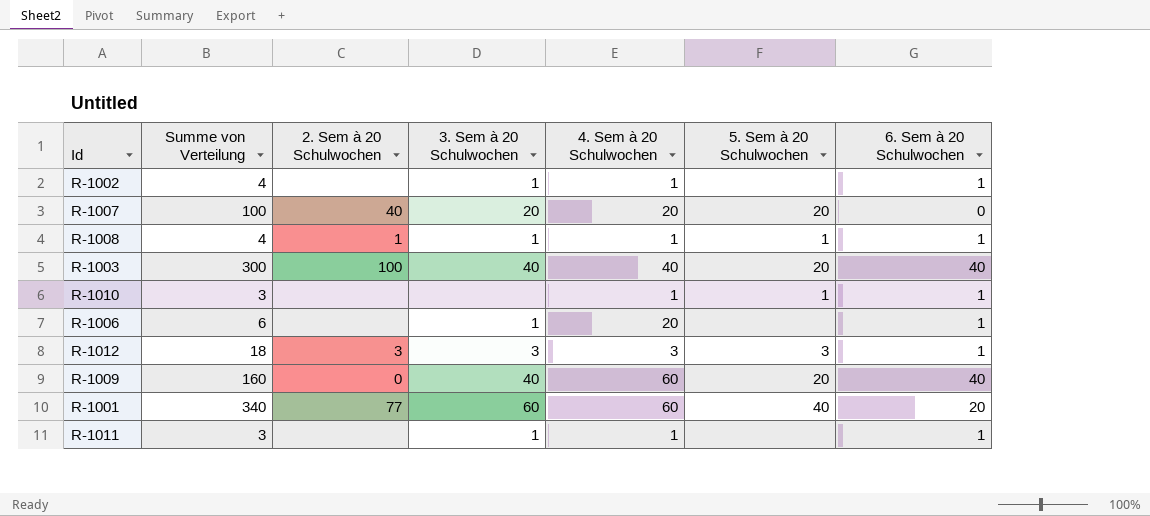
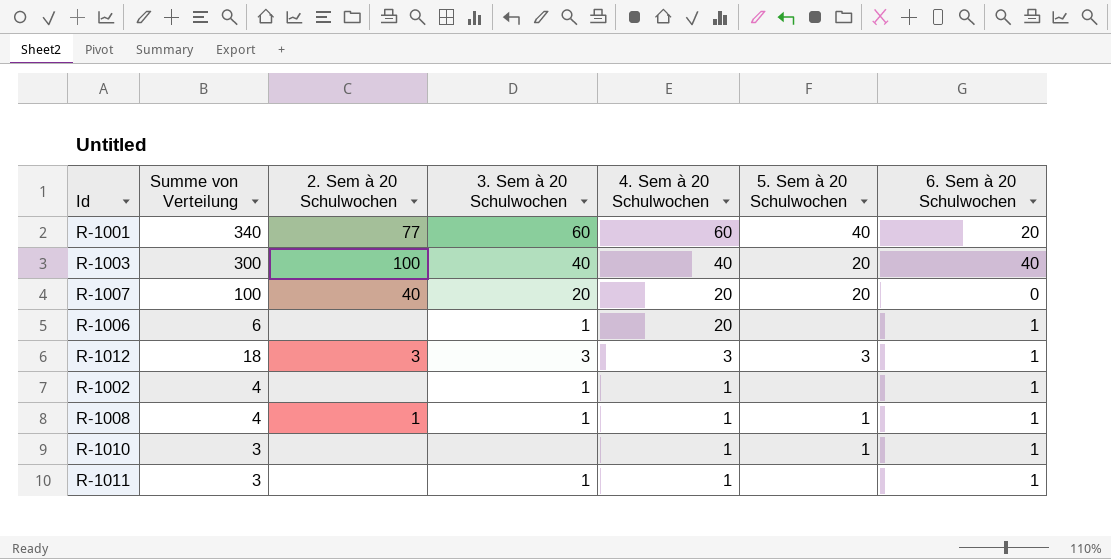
row order: none -> 4. Sem à 20 Schulwochen descending
row R-1009: 160 | 0 | 40 | 60 | 20 | 40 -> none

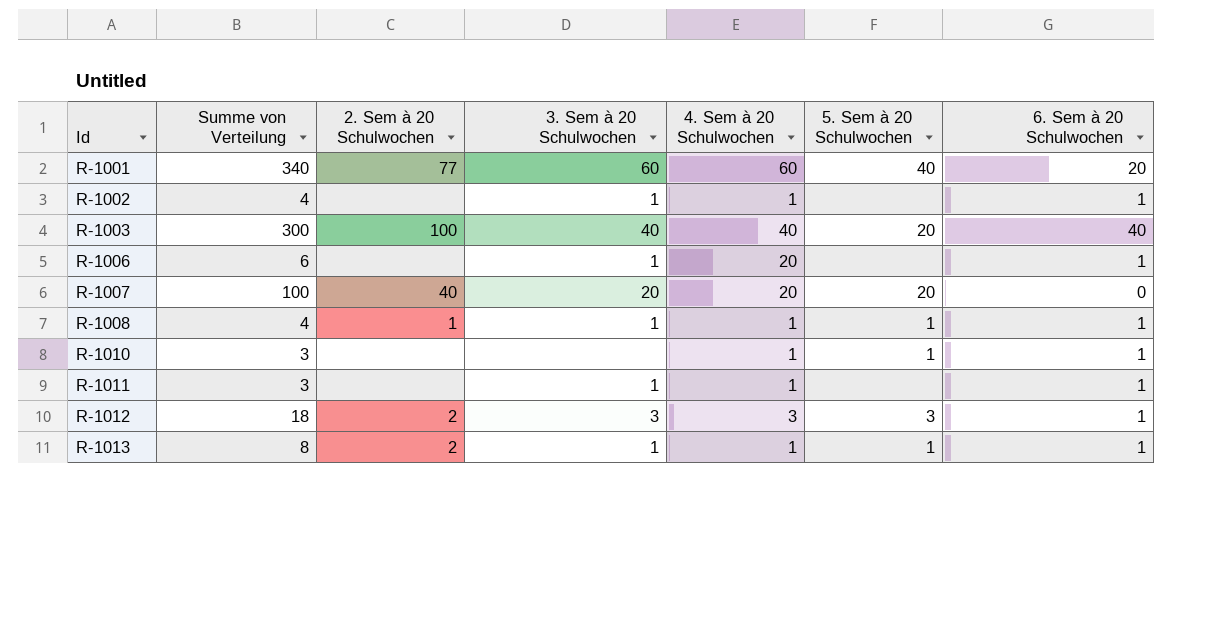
row order: 4. Sem à 20 Schulwochen descending -> Id ascending
R-1012 | 2. Sem à 20 Schulwochen: 3 -> 2
row R-1013: none -> 8 | 2 | 1 | 1 | 1 | 1

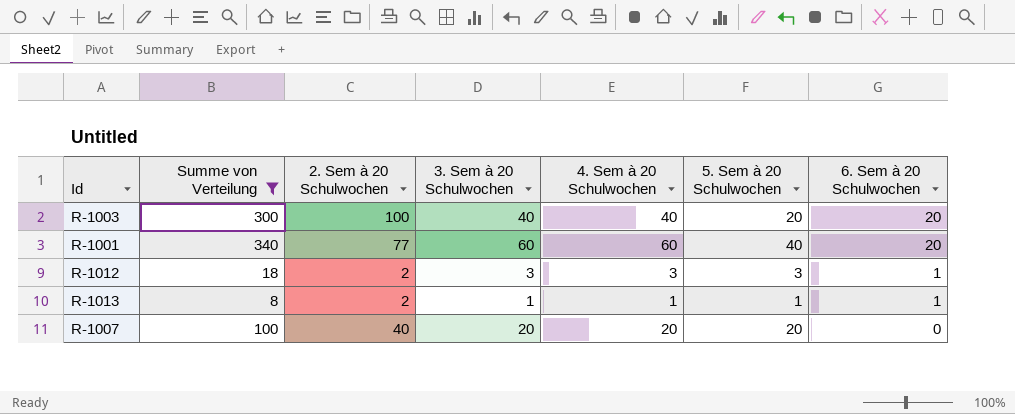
filter: none -> Summe von Verteilung >= 8
row order: Id ascending -> 6. Sem à 20 Schulwochen descending
R-1003 | 6. Sem à 20 Schulwochen: 40 -> 20

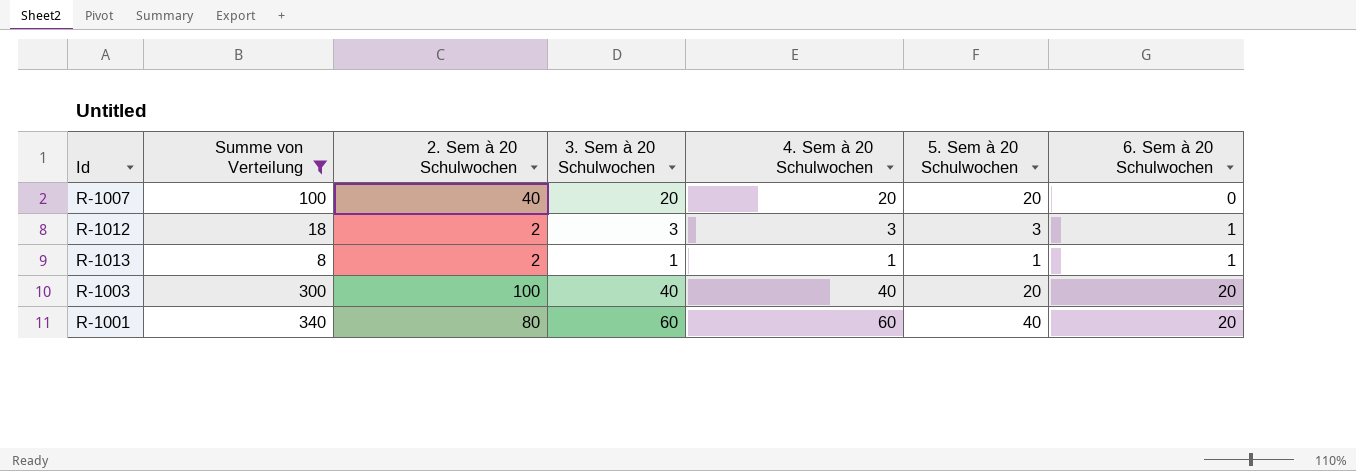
row order: 6. Sem à 20 Schulwochen descending -> 6. Sem à 20 Schulwochen ascending
R-1001 | 2. Sem à 20 Schulwochen: 77 -> 80

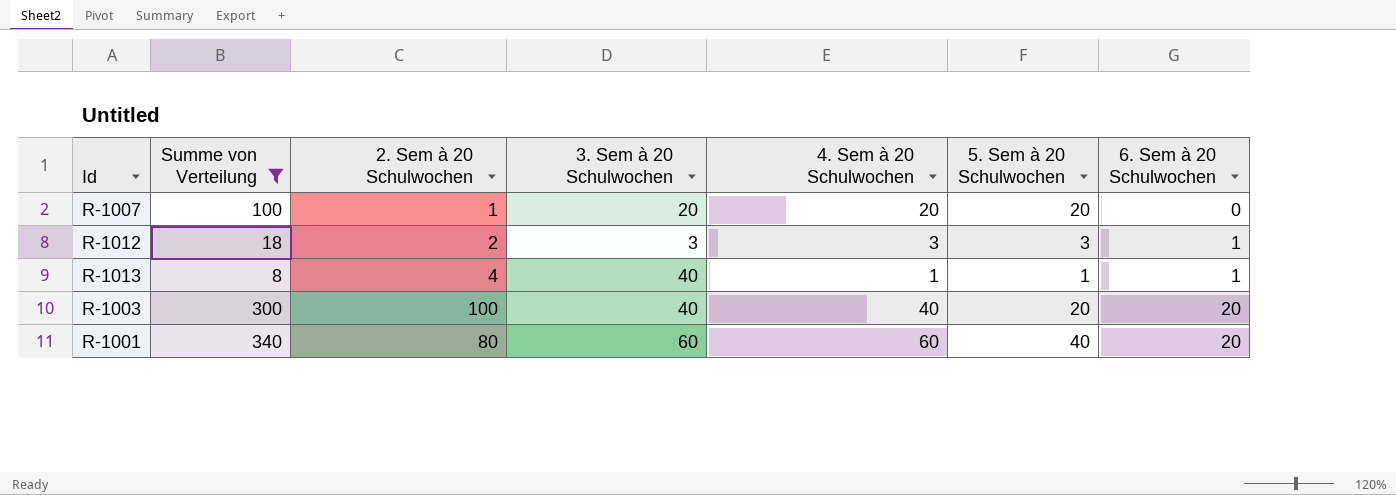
R-1007 | 2. Sem à 20 Schulwochen: 40 -> 1
R-1013 | 2. Sem à 20 Schulwochen: 2 -> 4
R-1013 | 3. Sem à 20 Schulwochen: 1 -> 40

